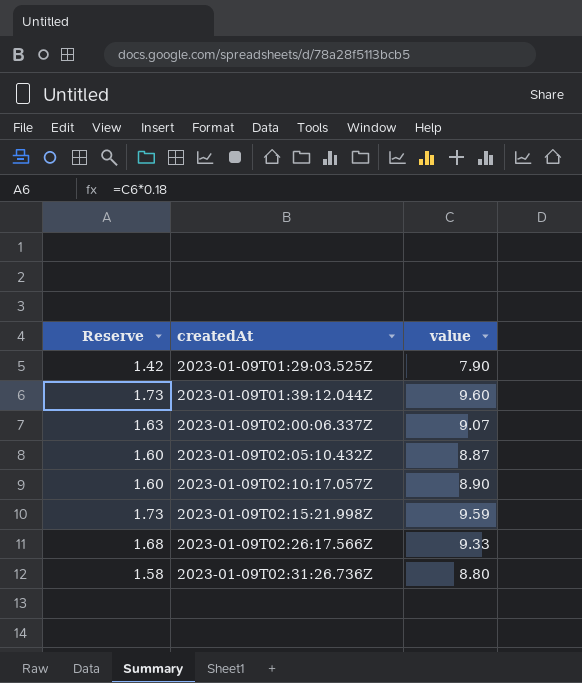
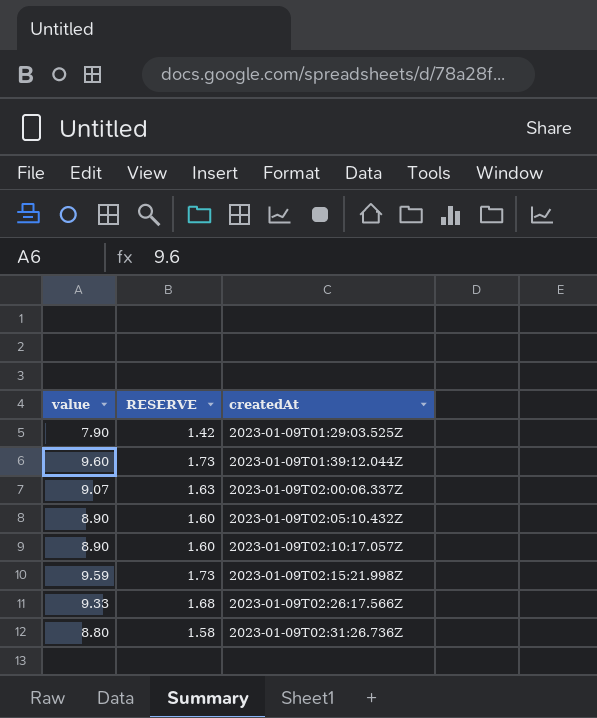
column value | position: 3 -> 1
column name: Reserve -> RESERVE
2023-01-09T02:05:10.432Z | value: 8.87 -> 8.90

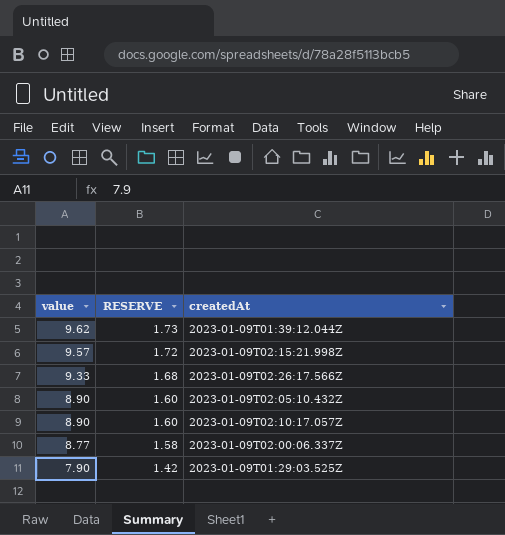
row order: createdAt ascending -> value descending
row 2023-01-09T02:31:26.736Z: 8.80 | 1.58 -> none
2023-01-09T01:39:12.044Z | value: 9.60 -> 9.62
2023-01-09T02:15:21.998Z | value: 9.59 -> 9.57
2023-01-09T02:15:21.998Z | RESERVE: 1.73 -> 1.72
2023-01-09T02:00:06.337Z | value: 9.07 -> 8.77
2023-01-09T02:00:06.337Z | RESERVE: 1.63 -> 1.58

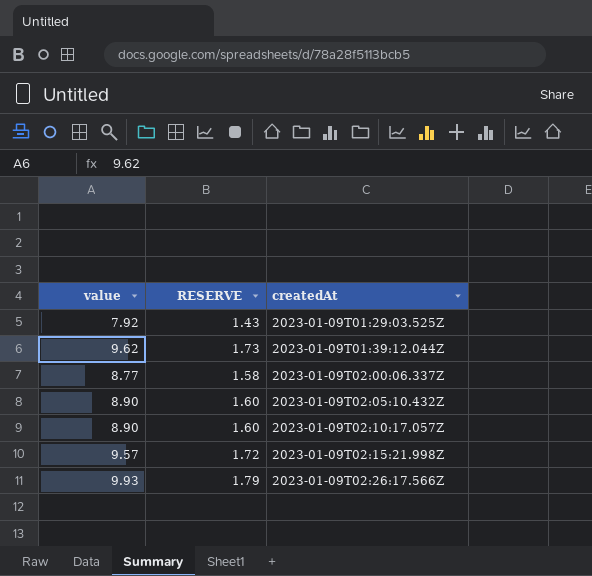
row order: value descending -> createdAt ascending
2023-01-09T01:29:03.525Z | value: 7.90 -> 7.92
2023-01-09T01:29:03.525Z | RESERVE: 1.42 -> 1.43
2023-01-09T02:26:17.566Z | value: 9.33 -> 9.93
2023-01-09T02:26:17.566Z | RESERVE: 1.68 -> 1.79

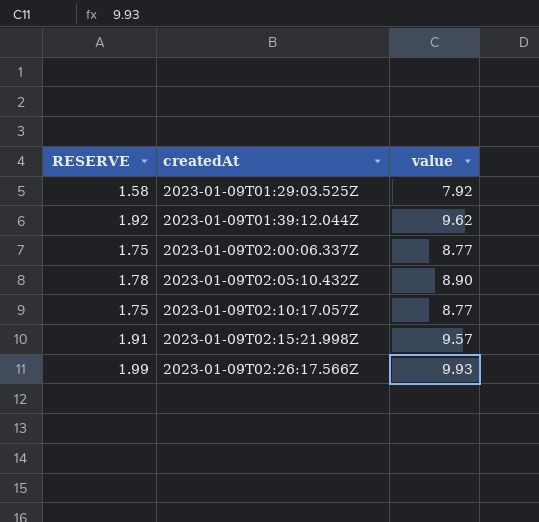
column RESERVE | formula: [value] * 0.18 -> [value] * 0.2
column value | position: 1 -> 3
2023-01-09T02:10:17.057Z | value: 8.90 -> 8.77

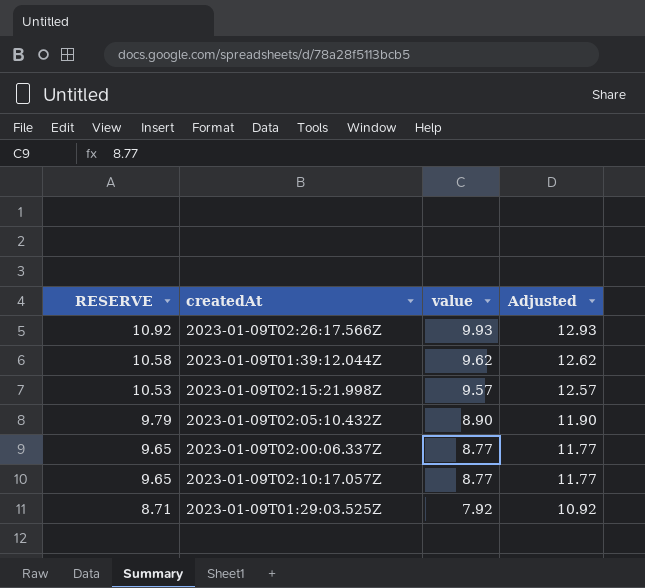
row order: createdAt ascending -> RESERVE descending
column RESERVE | formula: [value] * 0.2 -> [value] * 1.1
column Adjusted | formula: none -> [value] + 3

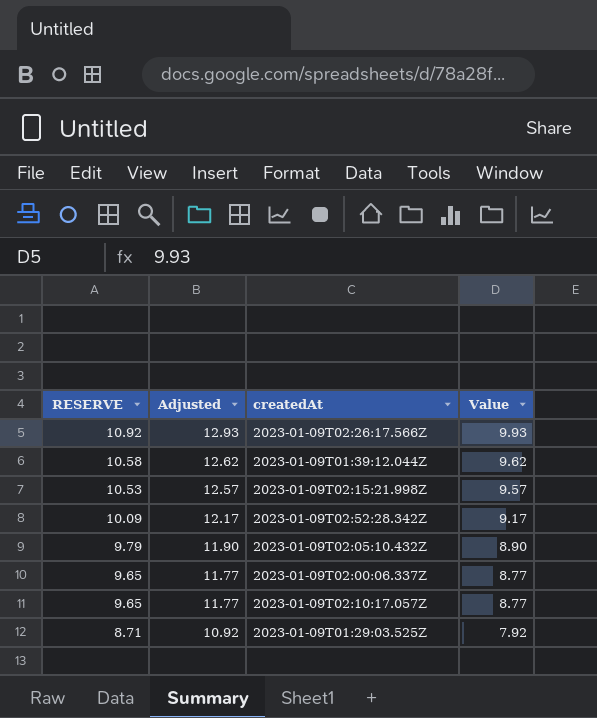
column Adjusted | position: 4 -> 2
column name: value -> Value
row 2023-01-09T02:52:28.342Z: none -> 10.09 | 12.17 | 9.17

